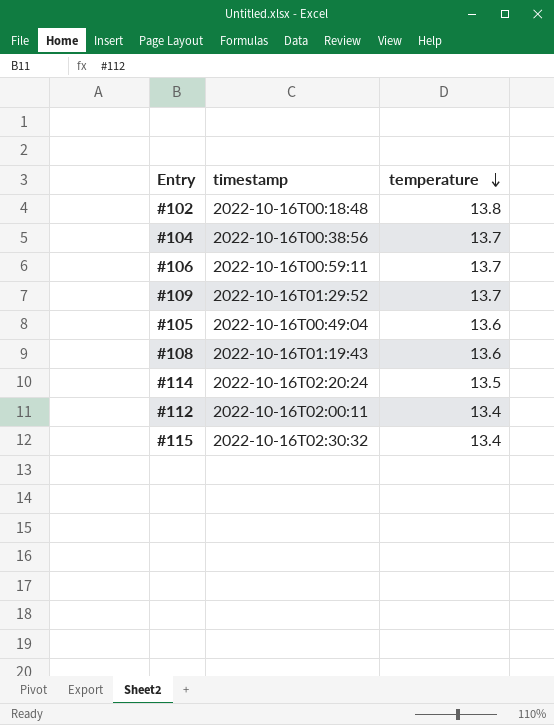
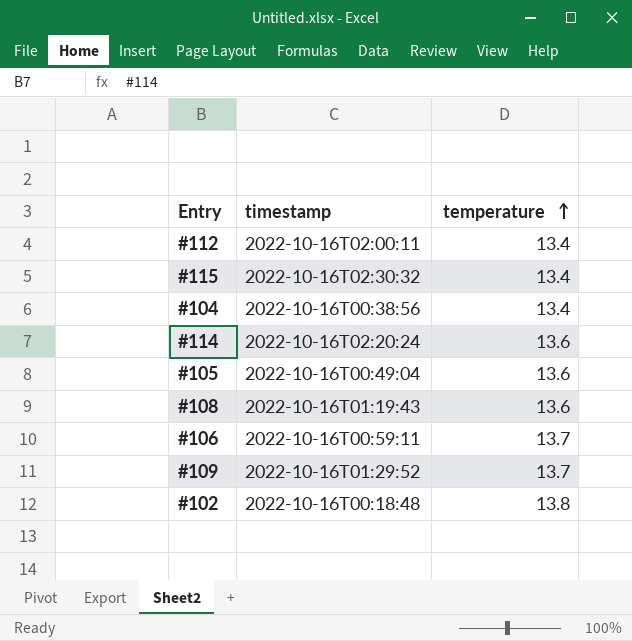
row order: temperature descending -> temperature ascending
#104 | temperature: 13.7 -> 13.4
#114 | temperature: 13.5 -> 13.6

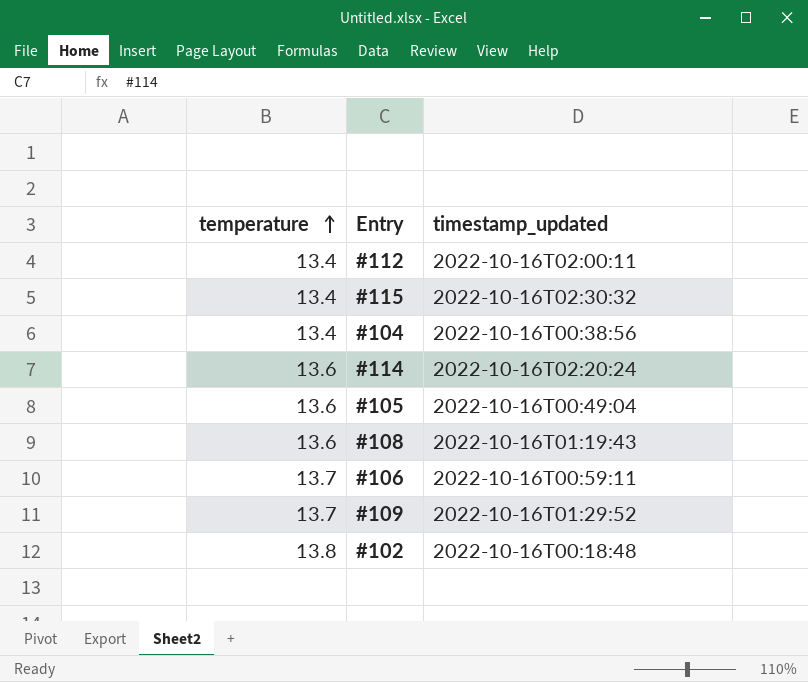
column temperature | position: 3 -> 1
column name: timestamp -> timestamp_updated

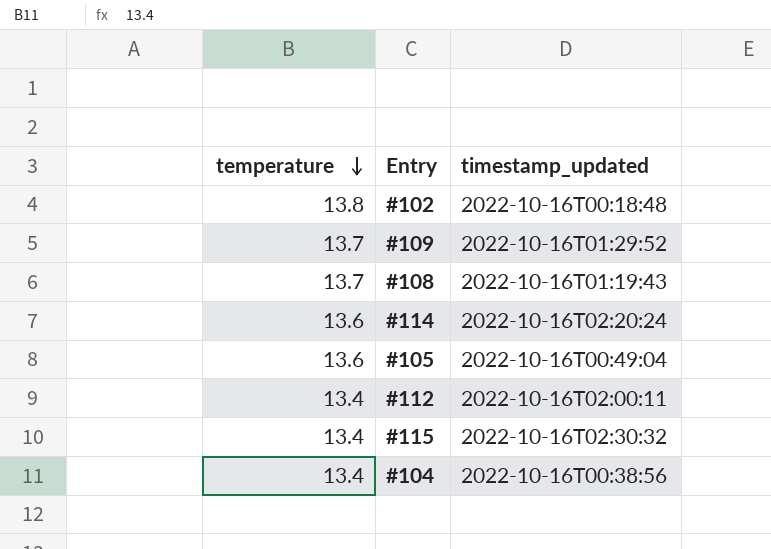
row order: temperature ascending -> temperature descending
row #106: 13.7 | 2022-10-16T00:59:11 -> none
#108 | temperature: 13.6 -> 13.7

